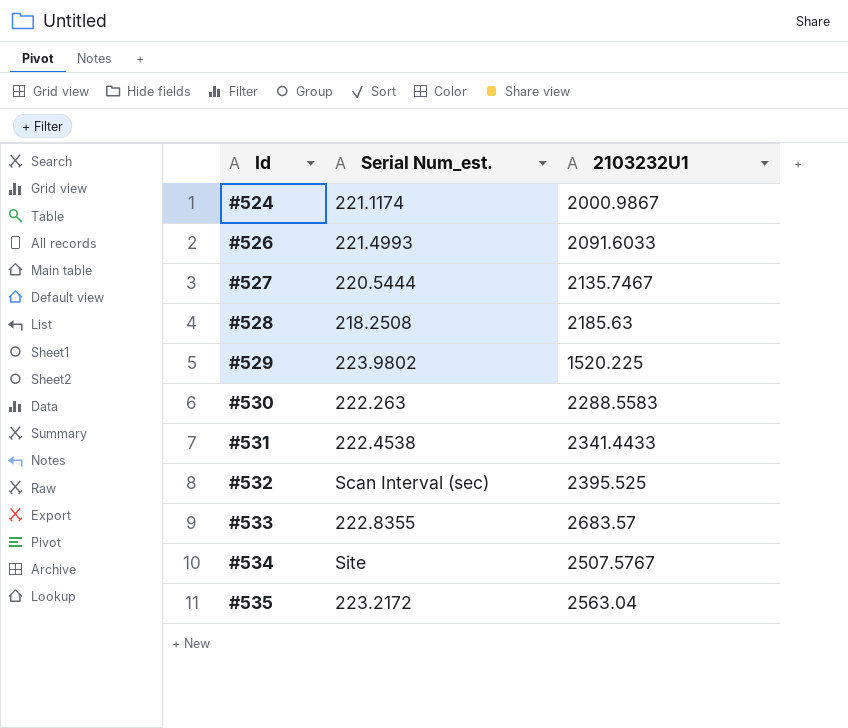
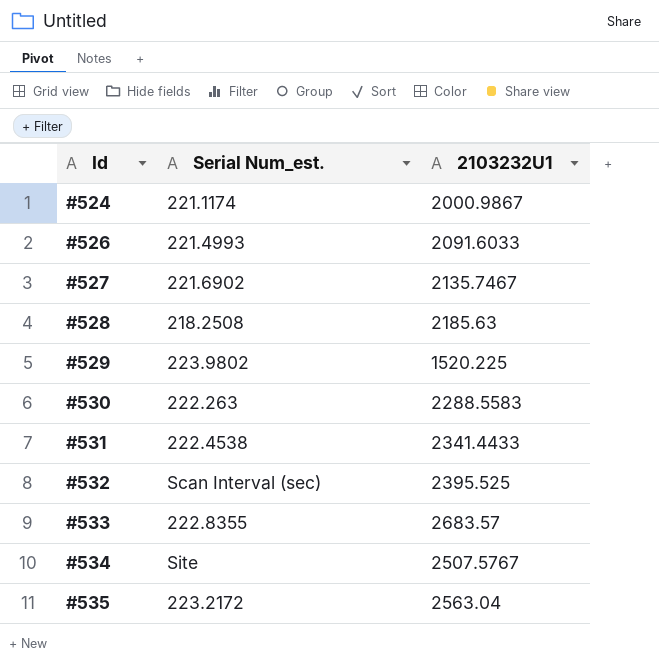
#527 | Serial Num_est.: 220.5444 -> 221.6902

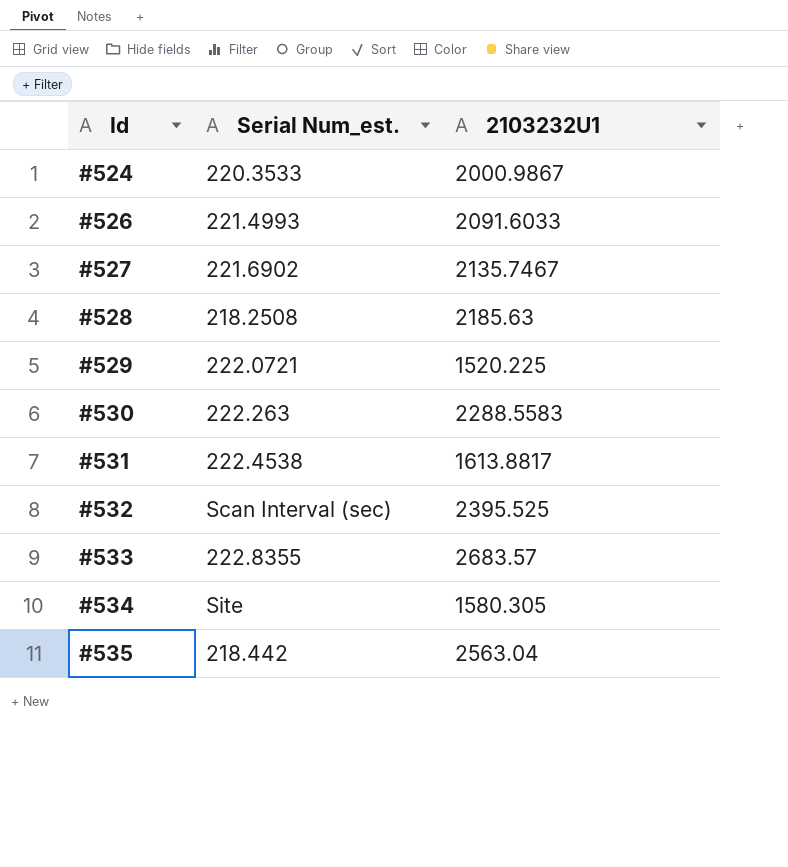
#524 | Serial Num_est.: 221.1174 -> 220.3533
#529 | Serial Num_est.: 223.9802 -> 222.0721
#531 | 2103232U1: 2341.4433 -> 1613.8817
#534 | 2103232U1: 2507.5767 -> 1580.305
#535 | Serial Num_est.: 223.2172 -> 218.442

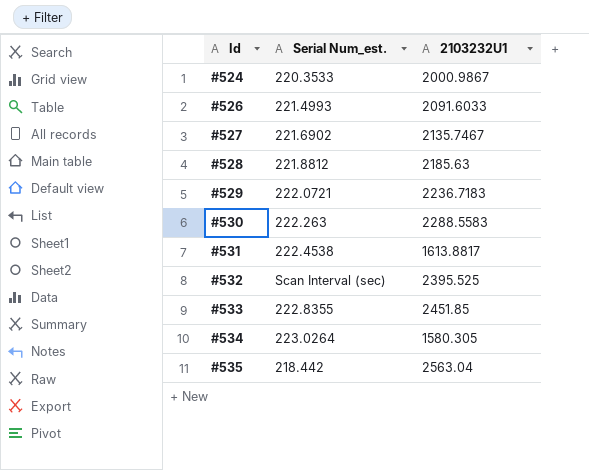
#528 | Serial Num_est.: 218.2508 -> 221.8812
#529 | 2103232U1: 1520.225 -> 2236.7183
#533 | 2103232U1: 2683.57 -> 2451.85
#534 | Serial Num_est.: Site -> 223.0264

